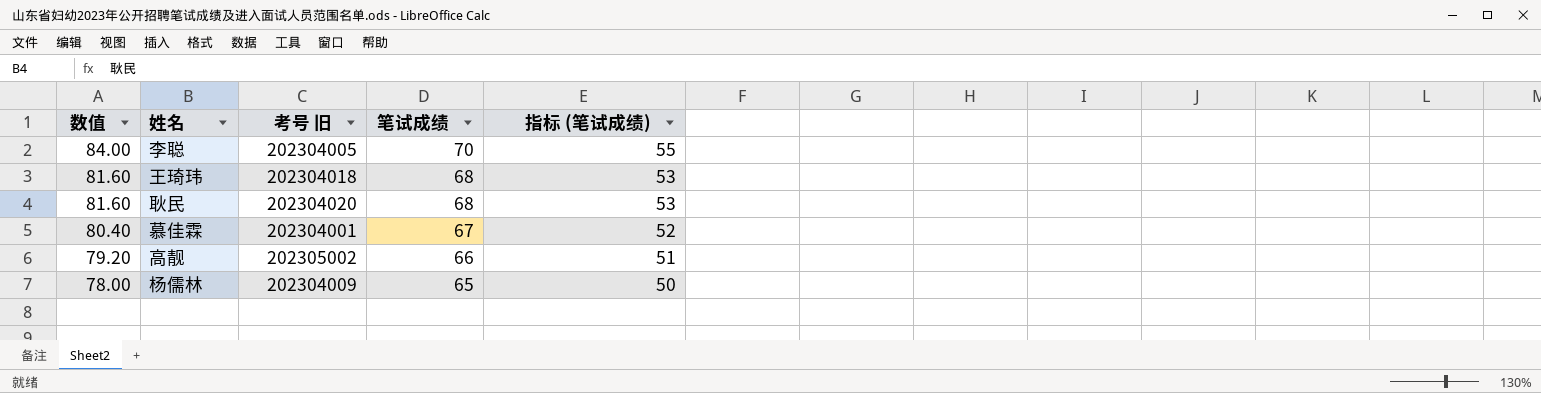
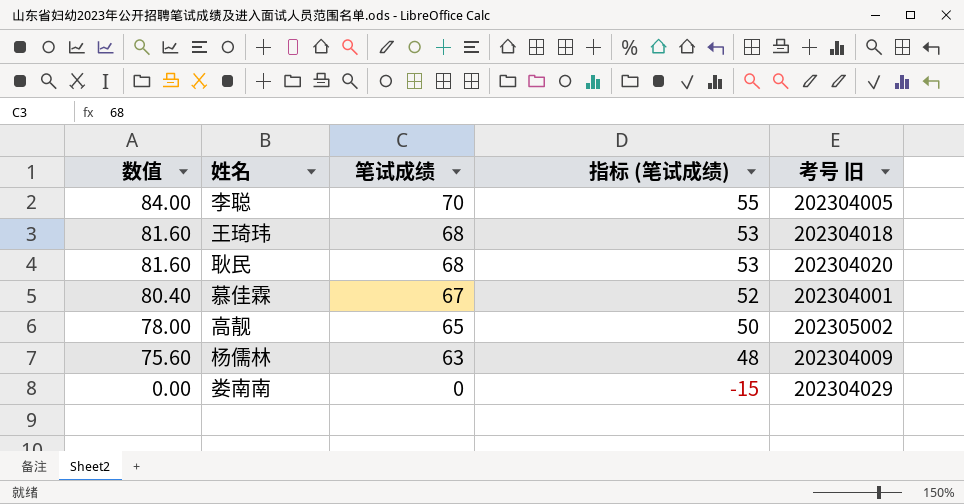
column 考号 旧 | position: 3 -> 5
高靓 | 数值: 79.20 -> 78.00
高靓 | 笔试成绩: 66 -> 65
高靓 | 指标 (笔试成绩): 51 -> 50
杨儒林 | 数值: 78.00 -> 75.60
杨儒林 | 笔试成绩: 65 -> 63
杨儒林 | 指标 (笔试成绩): 50 -> 48
row 娄南南: none -> 0.00 | 0 | -15 | 202304029

